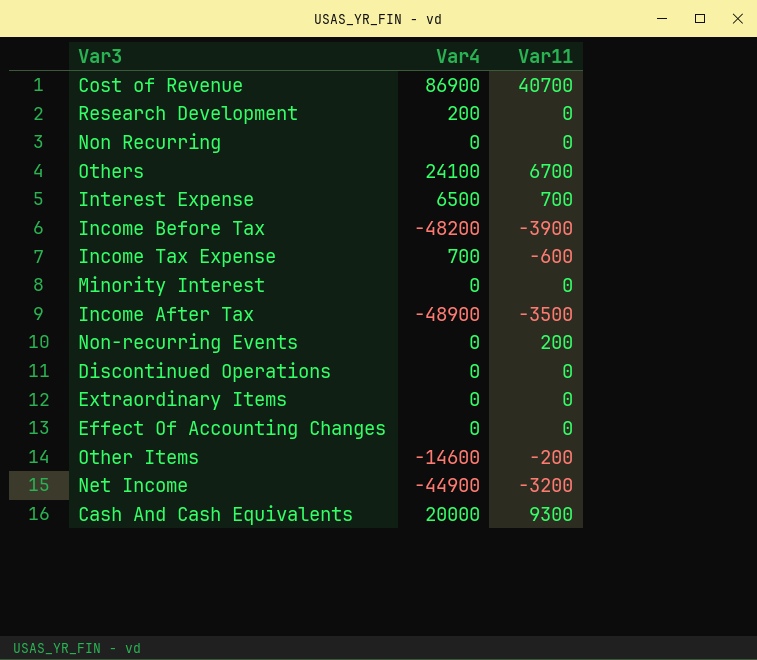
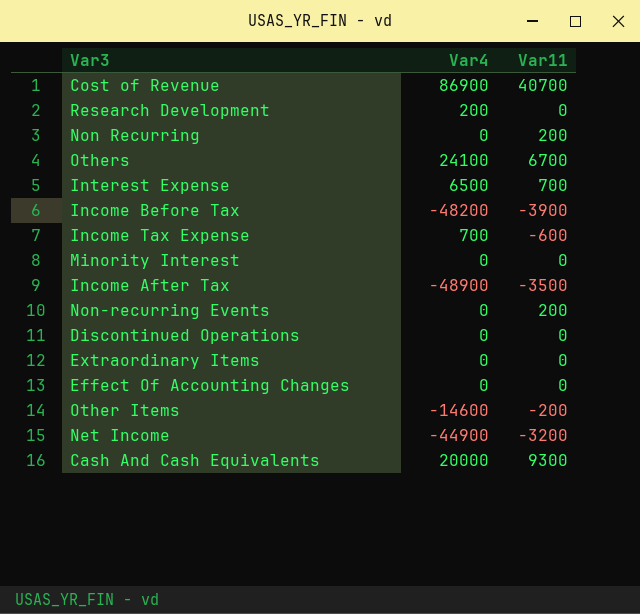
Non Recurring | Var11: 0 -> 200

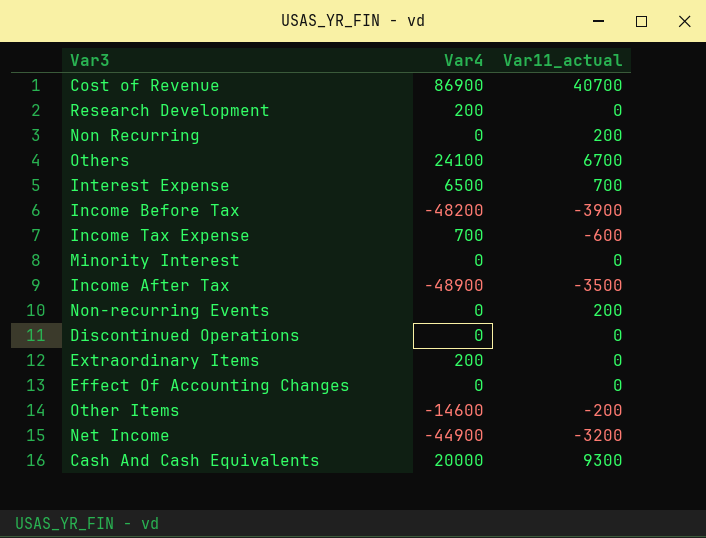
column name: Var11 -> Var11_actual
Extraordinary Items | Var4: 0 -> 200

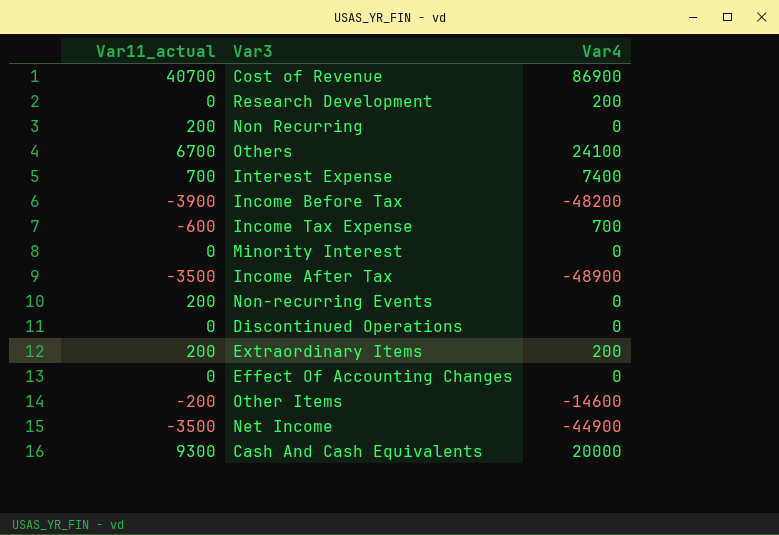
column Var11_actual | position: 3 -> 1
Interest Expense | Var4: 6500 -> 7400
Extraordinary Items | Var11_actual: 0 -> 200
Net Income | Var11_actual: -3200 -> -3500

